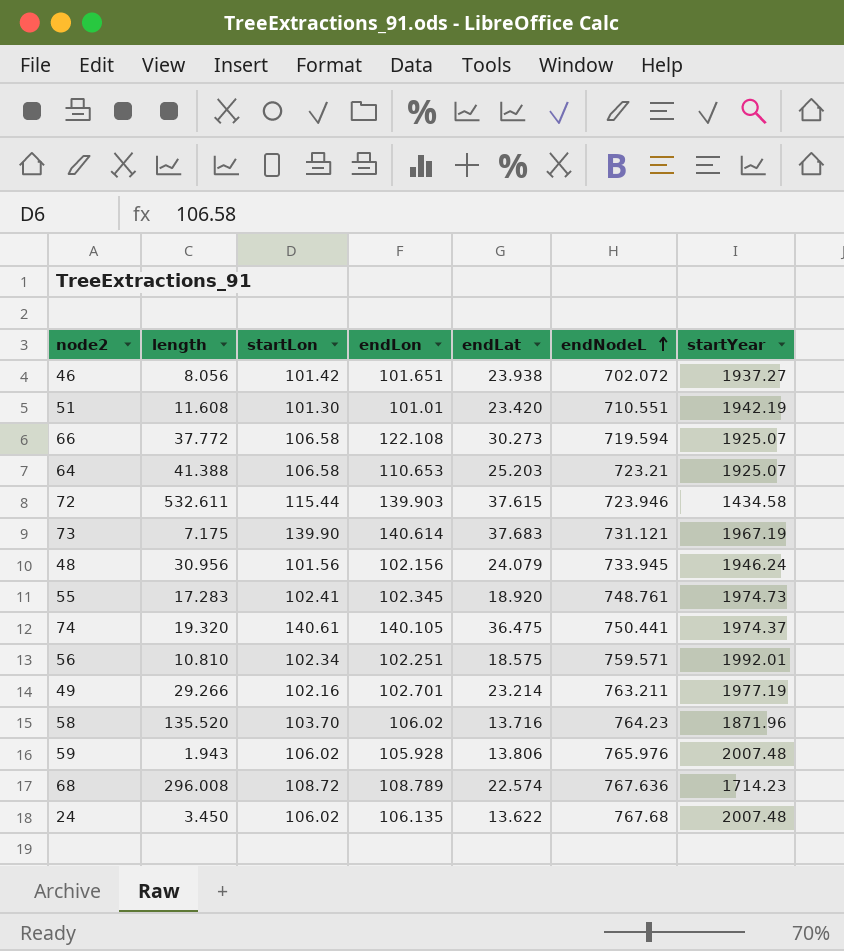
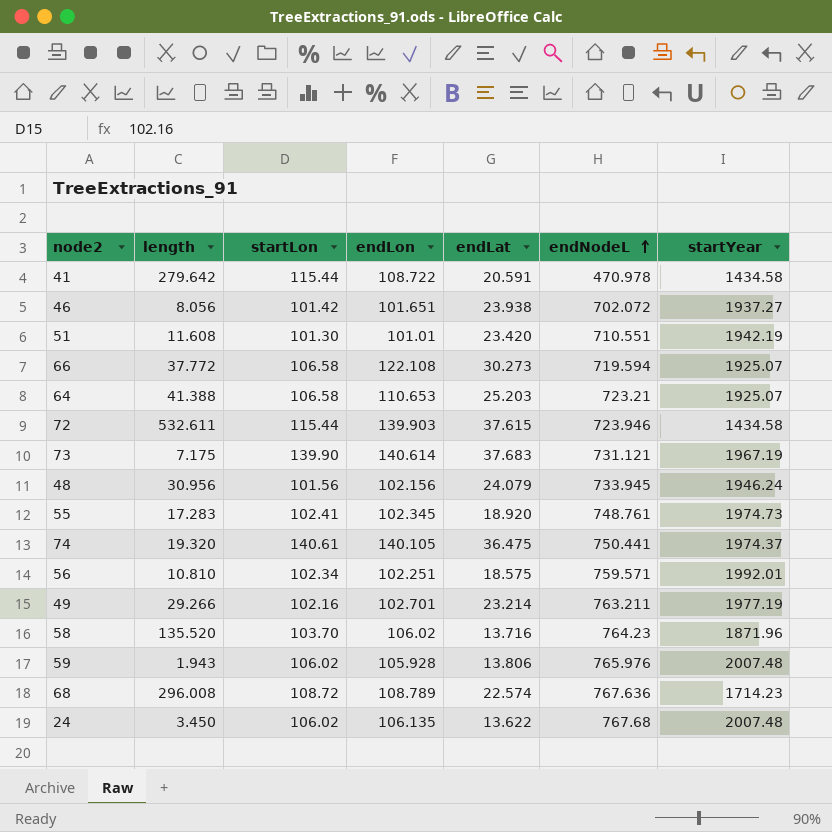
row 41: none -> 279.642 | 115.44 | 108.722 | 20.591 | 470.978 | 1434.58

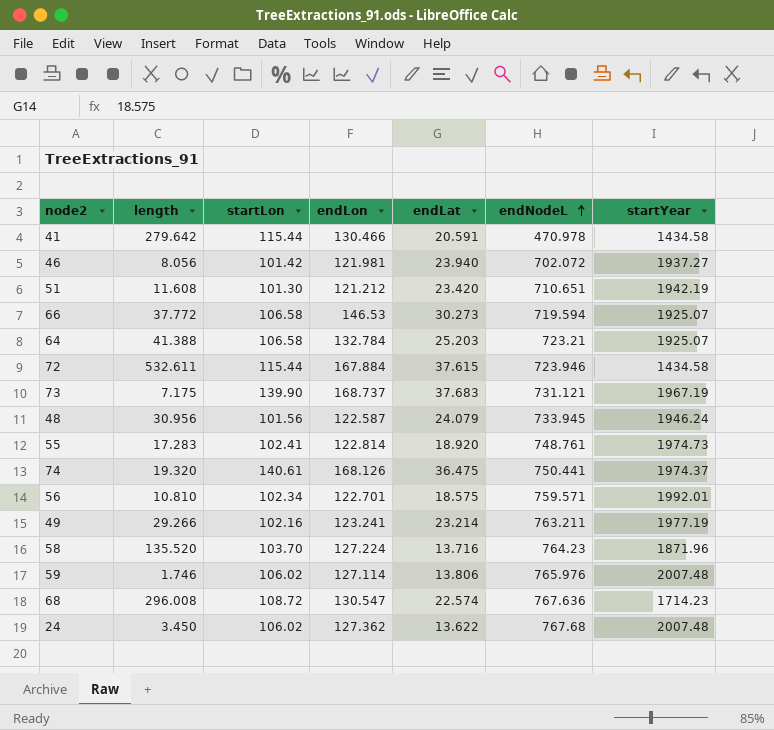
41 | endLon: 108.722 -> 130.466
46 | endLon: 101.651 -> 121.981
46 | endLat: 23.938 -> 23.940
51 | endLon: 101.01 -> 121.212
51 | endNodeL: 710.551 -> 710.651
66 | endLon: 122.108 -> 146.53
64 | endLon: 110.653 -> 132.784
72 | endLon: 139.903 -> 167.884
73 | endLon: 140.614 -> 168.737
48 | endLon: 102.156 -> 122.587
55 | endLon: 102.345 -> 122.814
74 | endLon: 140.105 -> 168.126
56 | endLon: 102.251 -> 122.701
49 | endLon: 102.701 -> 123.241
58 | endLon: 106.02 -> 127.224
59 | length: 1.943 -> 1.746
59 | endLon: 105.928 -> 127.114
68 | endLon: 108.789 -> 130.547
24 | endLon: 106.135 -> 127.362

